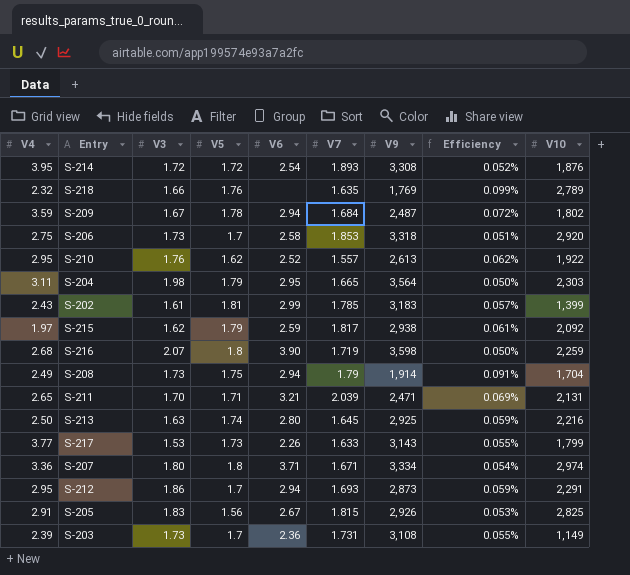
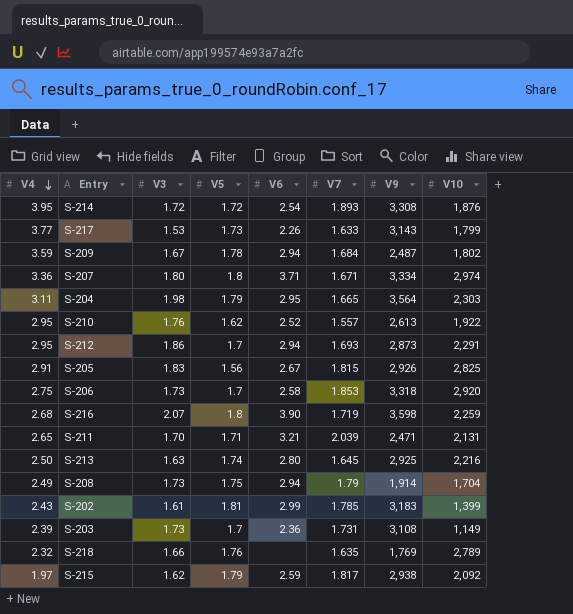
row order: none -> V4 descending
column Efficiency | formula: [V5] / [V9] -> none

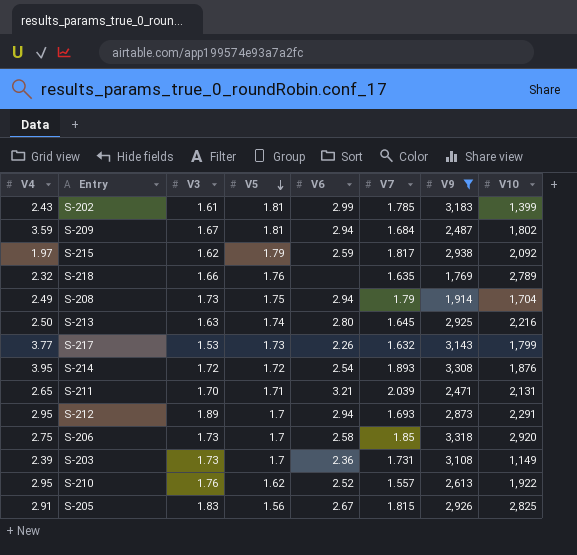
filter: none -> V9 <= 3,318
row order: V4 descending -> V5 descending
S-209 | V5: 1.78 -> 1.81
S-217 | V7: 1.633 -> 1.632
S-212 | V3: 1.86 -> 1.89
S-206 | V7: 1.853 -> 1.85

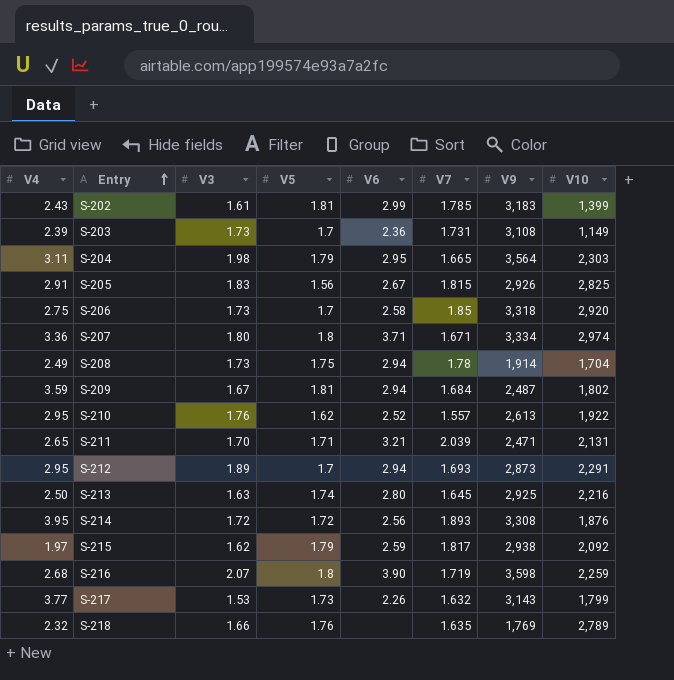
filter: V9 <= 3,318 -> none
row order: V5 descending -> Entry ascending
S-208 | V7: 1.79 -> 1.78
S-214 | V6: 2.54 -> 2.56

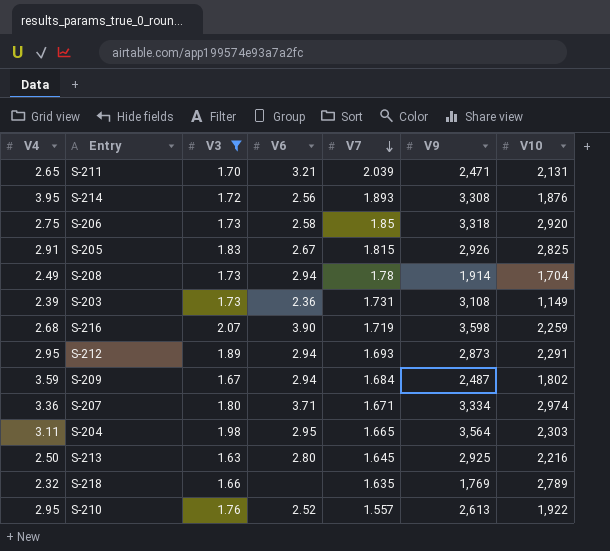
filter: none -> V3 >= 1.63
row order: Entry ascending -> V7 descending
column V5 | position: 4 -> none

